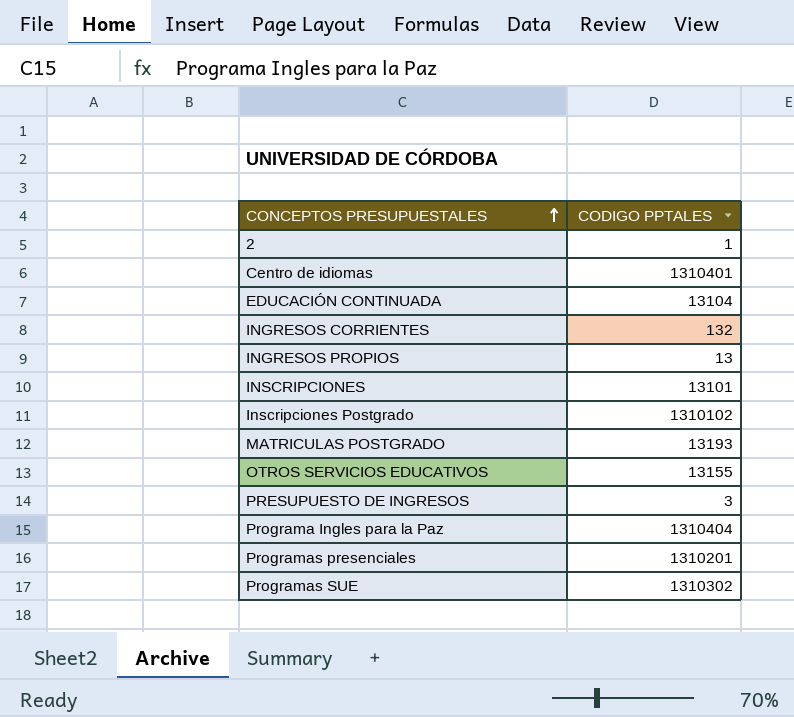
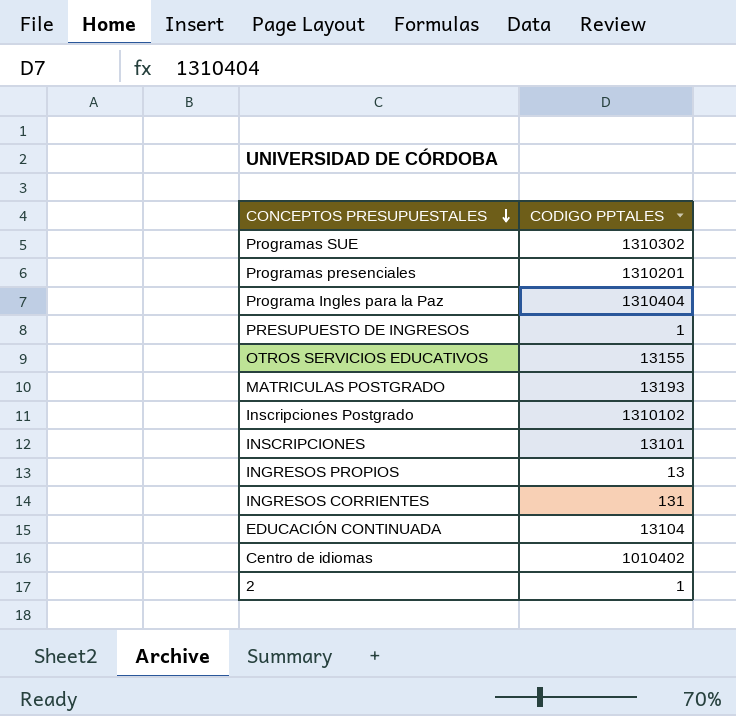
row order: CONCEPTOS PRESUPUESTALES ascending -> CONCEPTOS PRESUPUESTALES descending
PRESUPUESTO DE INGRESOS | CODIGO PPTALES: 3 -> 1
INGRESOS CORRIENTES | CODIGO PPTALES: 132 -> 131
Centro de idiomas | CODIGO PPTALES: 1310401 -> 1010402

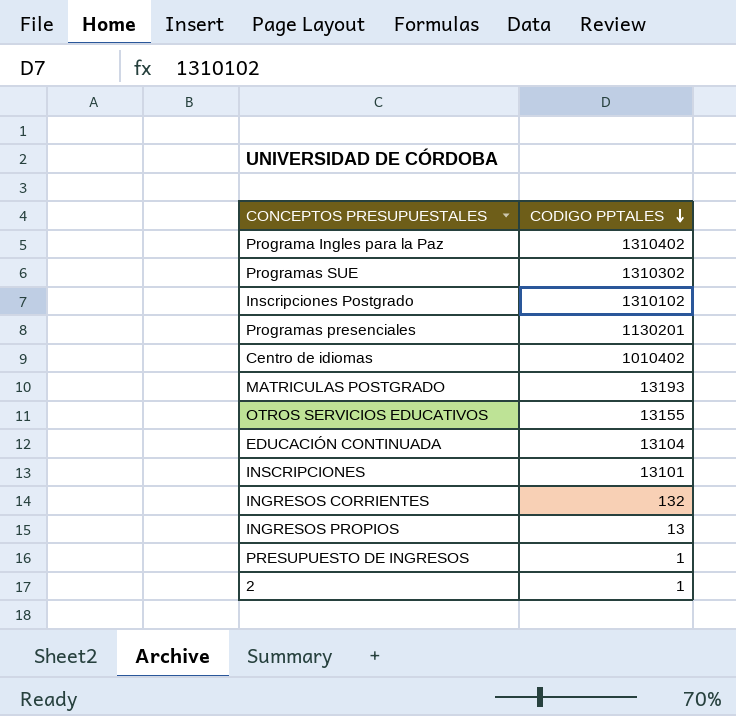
row order: CONCEPTOS PRESUPUESTALES descending -> CODIGO PPTALES descending
Programa Ingles para la Paz | CODIGO PPTALES: 1310404 -> 1310402
Programas presenciales | CODIGO PPTALES: 1310201 -> 1130201
INGRESOS CORRIENTES | CODIGO PPTALES: 131 -> 132

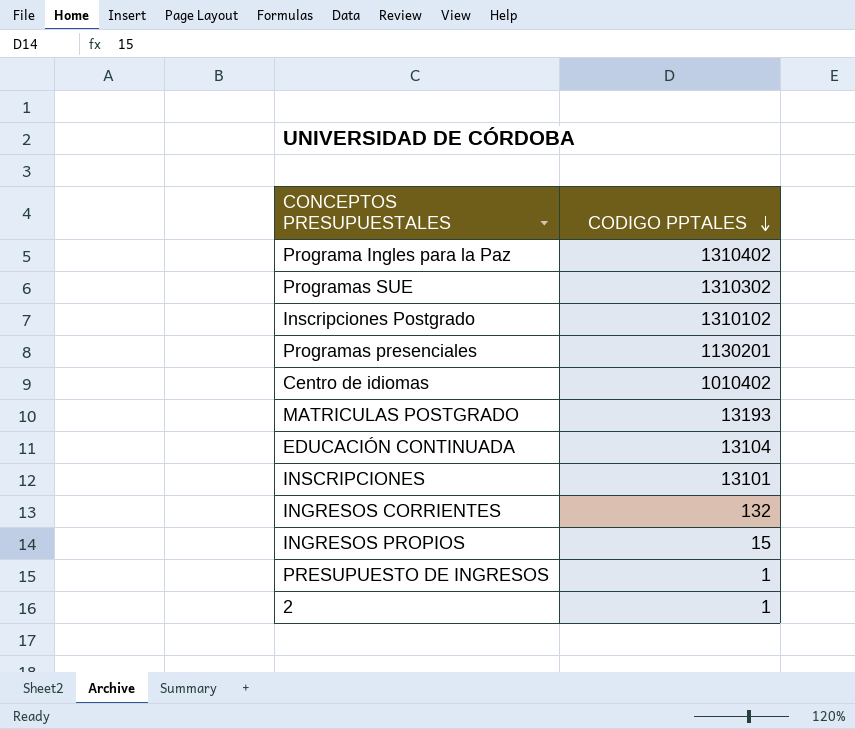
row OTROS SERVICIOS EDUCATIVOS: 13155 -> none
INGRESOS PROPIOS | CODIGO PPTALES: 13 -> 15

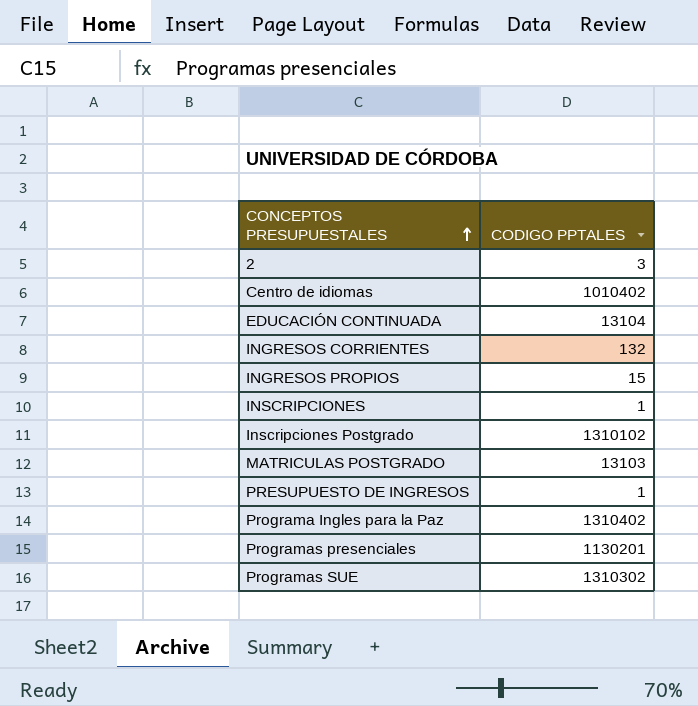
row order: CODIGO PPTALES descending -> CONCEPTOS PRESUPUESTALES ascending
2 | CODIGO PPTALES: 1 -> 3
INSCRIPCIONES | CODIGO PPTALES: 13101 -> 1
MATRICULAS POSTGRADO | CODIGO PPTALES: 13193 -> 13103

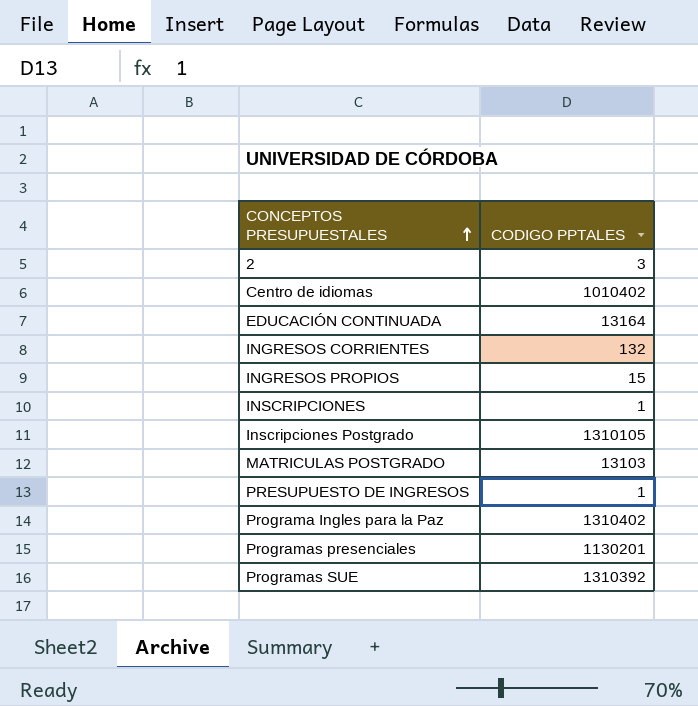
EDUCACIÓN CONTINUADA | CODIGO PPTALES: 13104 -> 13164
Inscripciones Postgrado | CODIGO PPTALES: 1310102 -> 1310105
Programas SUE | CODIGO PPTALES: 1310302 -> 1310392

